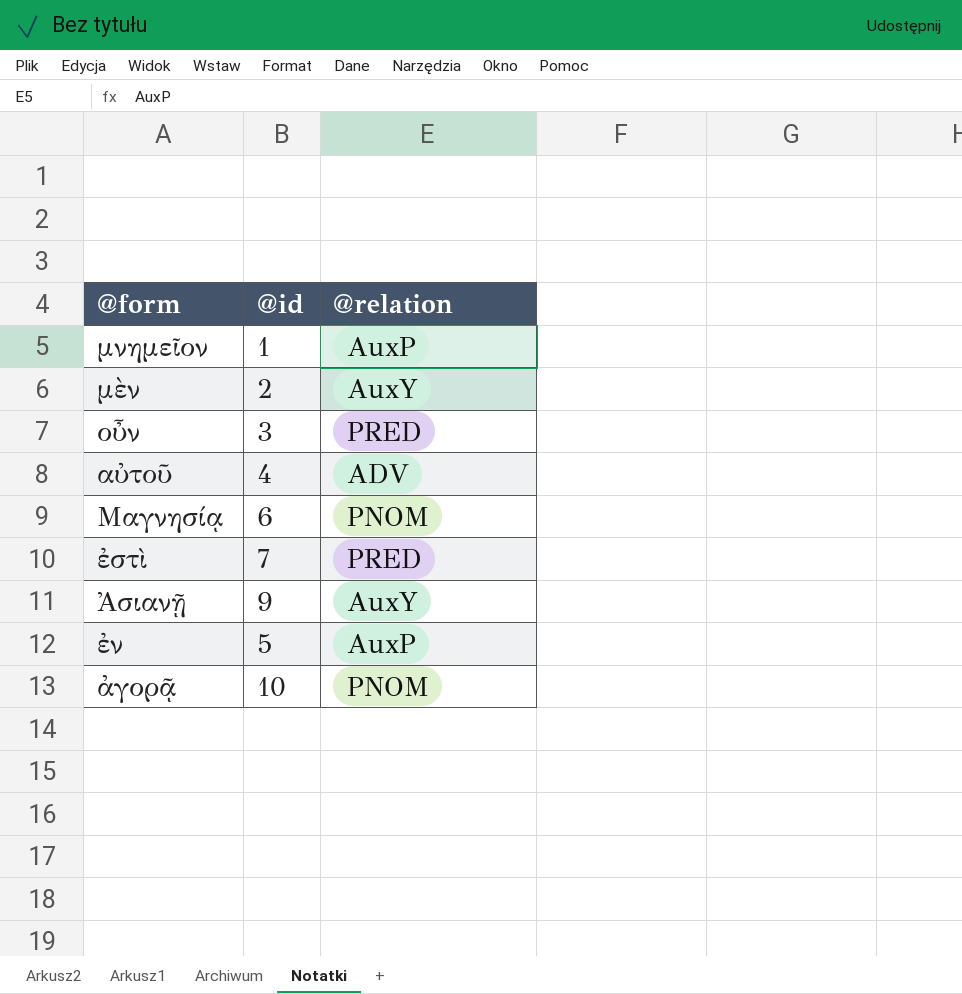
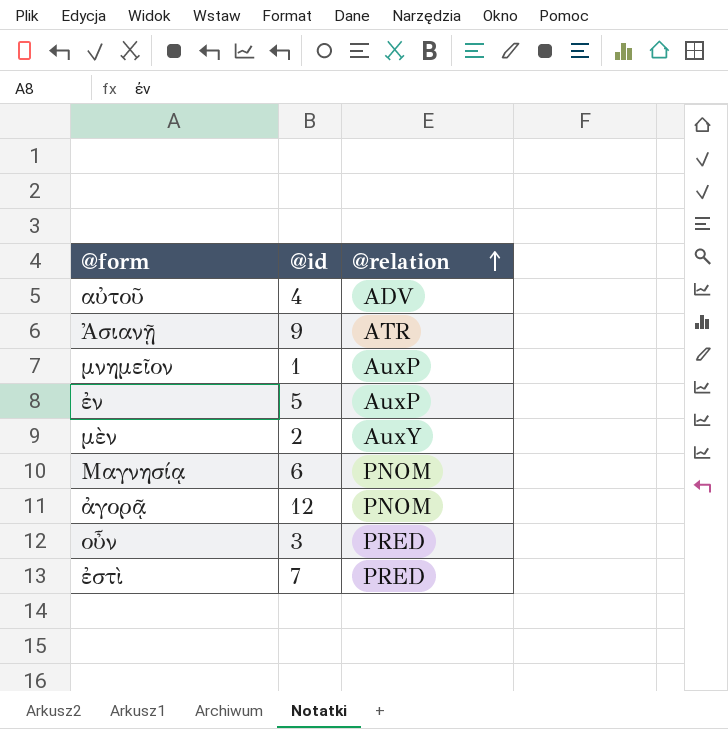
row order: none -> @relation ascending
Ἀσιανῇ | @relation: AuxY -> ATR
ἀγορᾷ | @id: 10 -> 12

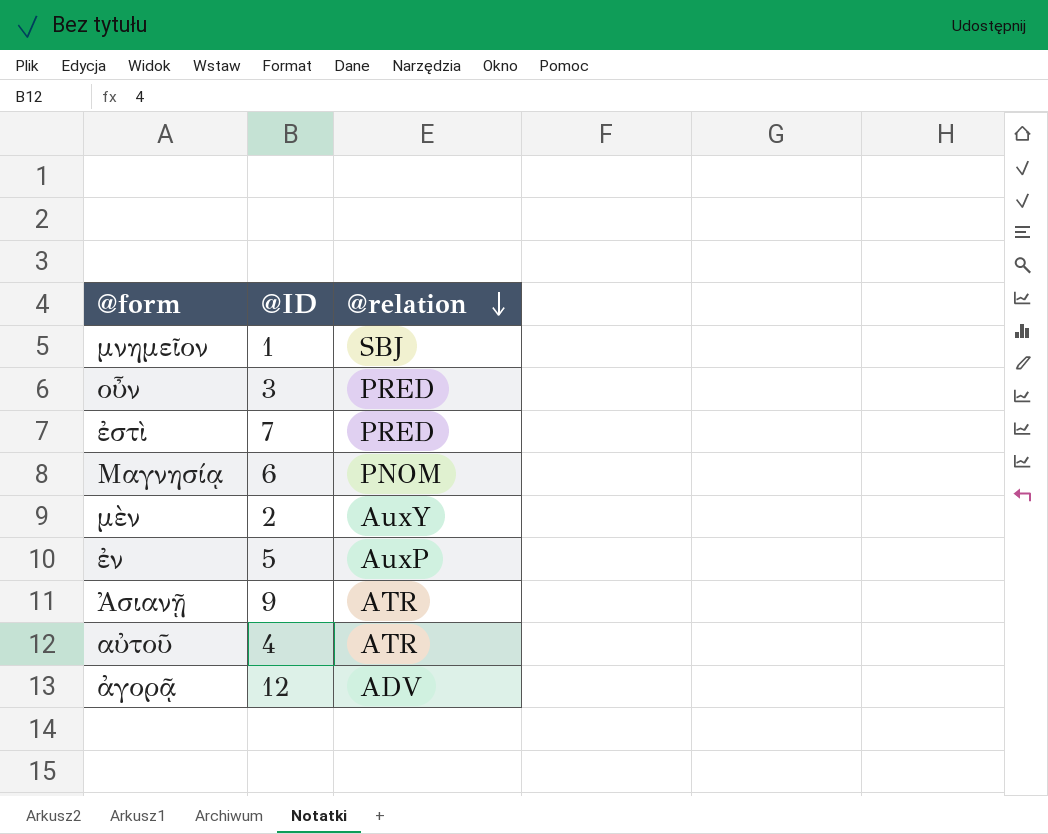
row order: @relation ascending -> @relation descending
column name: @id -> @ID
μνημεῖον | @relation: AuxP -> SBJ
αὐτοῦ | @relation: ADV -> ATR
ἀγορᾷ | @relation: PNOM -> ADV

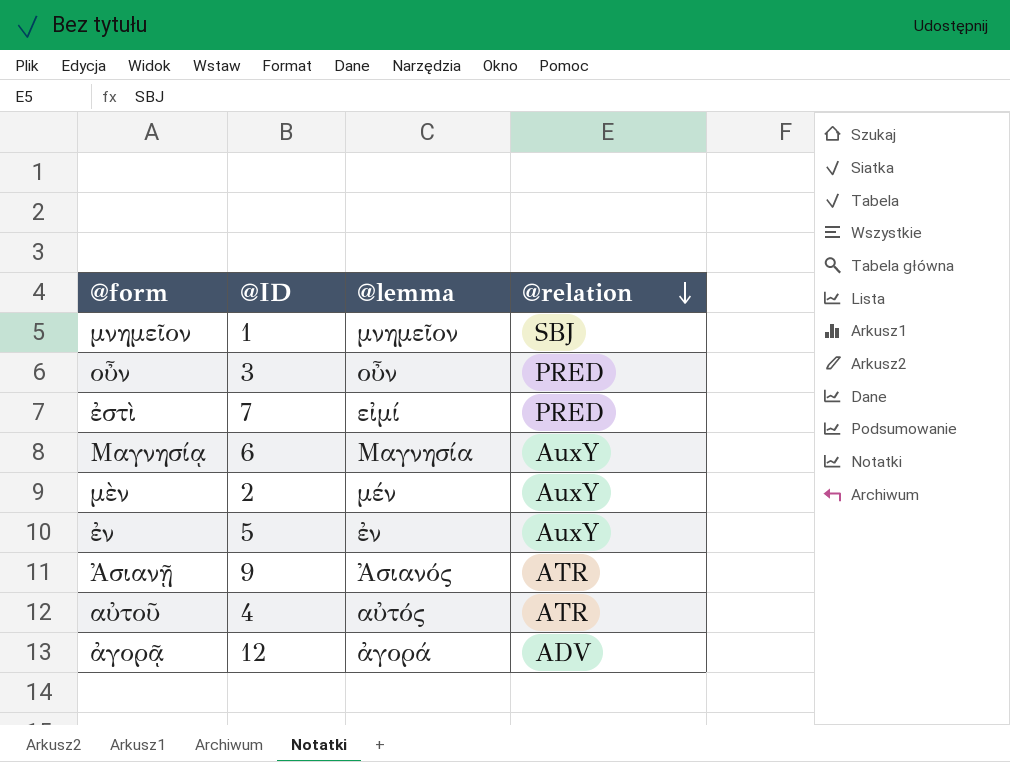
column @lemma | position: none -> 3
Μαγνησίᾳ | @relation: PNOM -> AuxY
ἐν | @relation: AuxP -> AuxY

